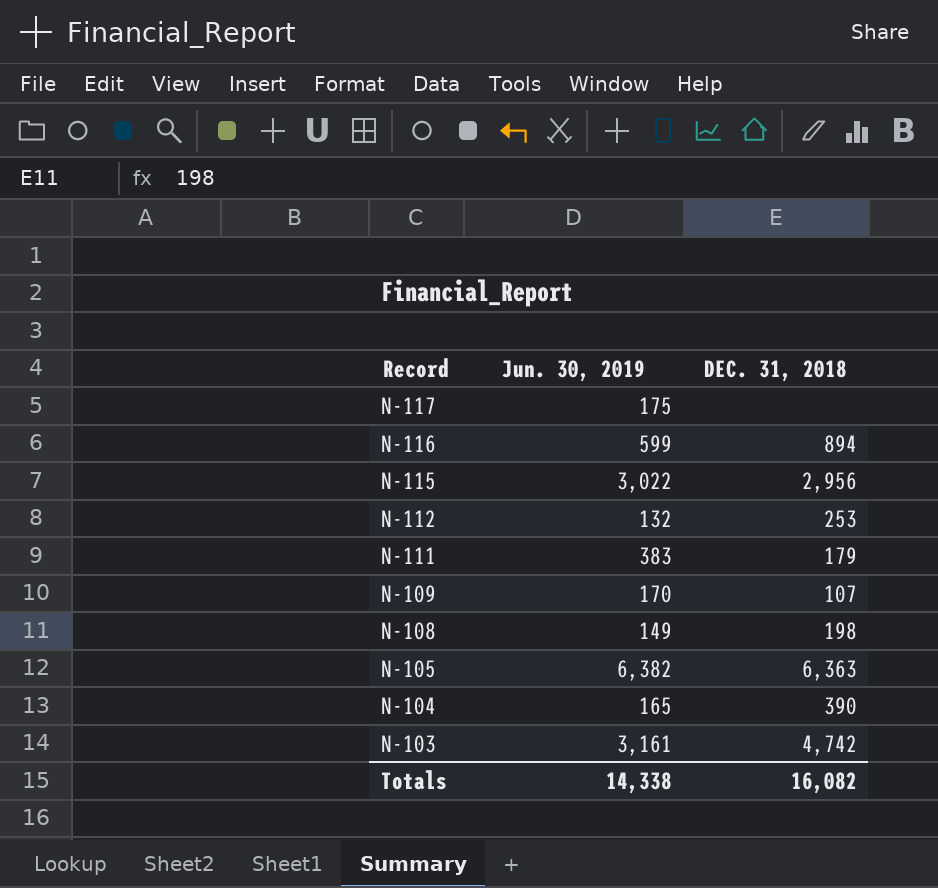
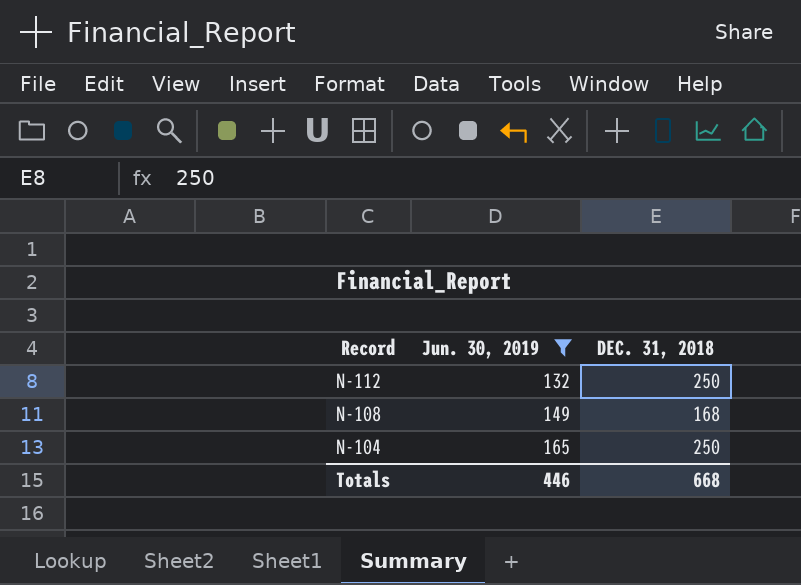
filter: none -> Jun. 30, 2019 <= 165
N-112 | DEC. 31, 2018: 253 -> 250
N-108 | DEC. 31, 2018: 198 -> 168
N-104 | DEC. 31, 2018: 390 -> 250
Totals | Jun. 30, 2019: 14,338 -> 446
Totals | DEC. 31, 2018: 16,082 -> 668

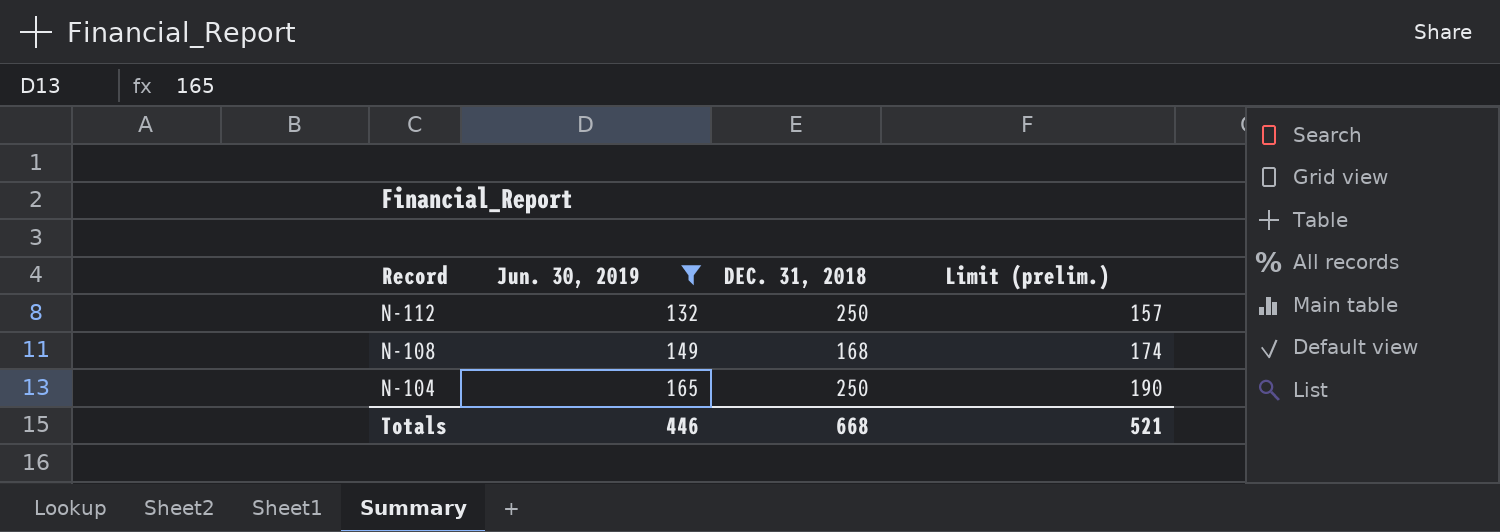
column Limit (prelim.) | formula: none -> [Jun. 30, 2019] + 25

